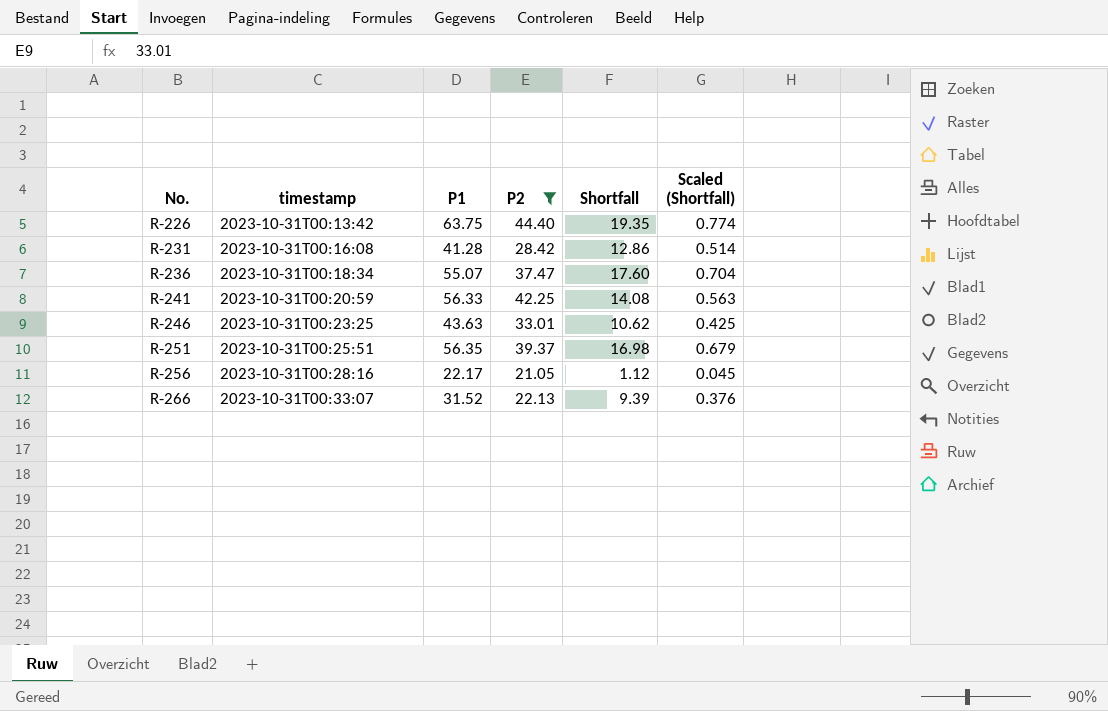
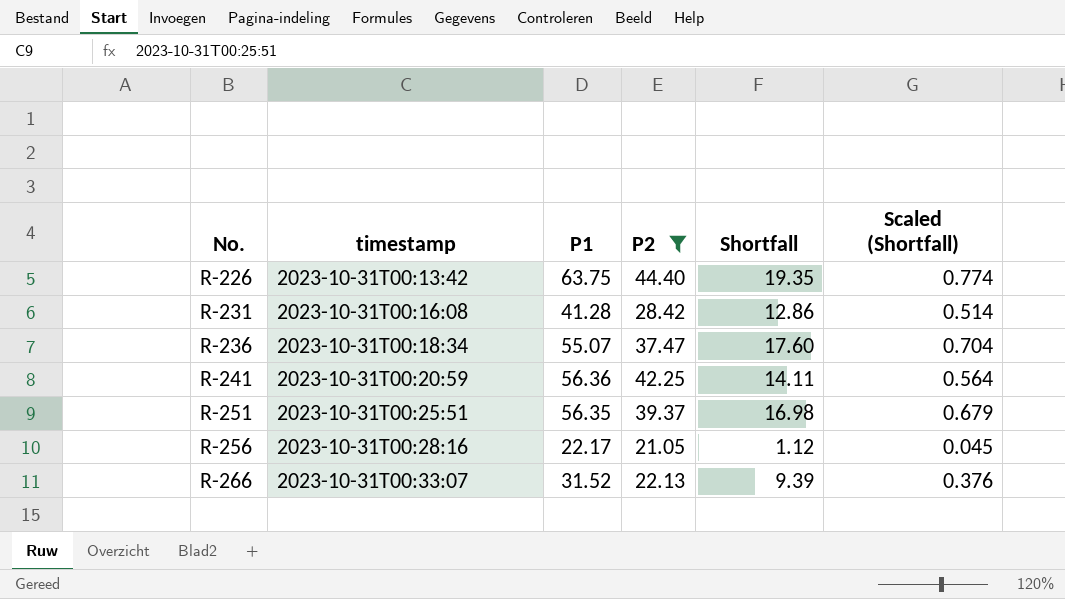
row R-246: 2023-10-31T00:23:25 | 43.63 | 33.01 | 10.62 | 0.425 -> none
R-241 | P1: 56.33 -> 56.36
R-241 | Shortfall: 14.08 -> 14.11
R-241 | Scaled (Shortfall): 0.563 -> 0.564

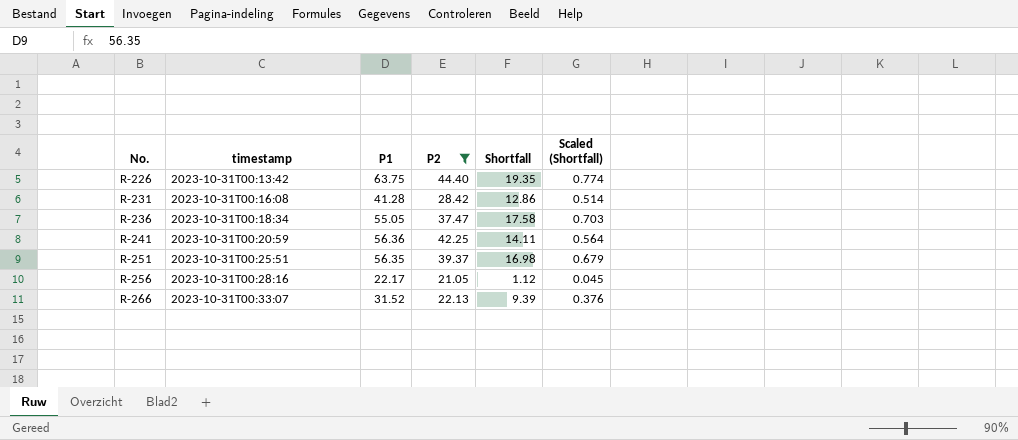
R-236 | P1: 55.07 -> 55.05
R-236 | Shortfall: 17.60 -> 17.58
R-236 | Scaled (Shortfall): 0.704 -> 0.703

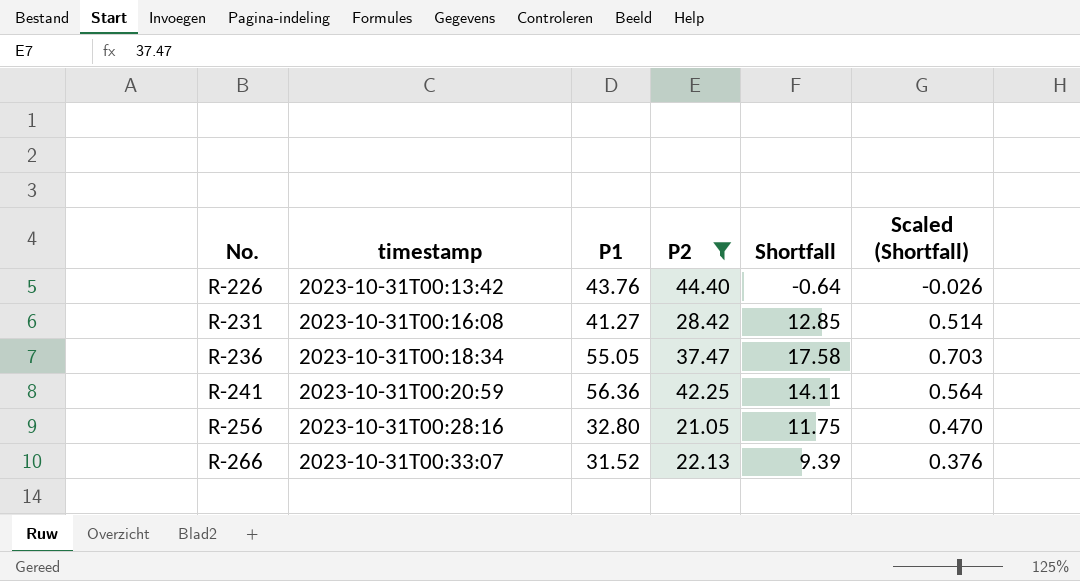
row R-251: 2023-10-31T00:25:51 | 56.35 | 39.37 | 16.98 | 0.679 -> none
R-226 | P1: 63.75 -> 43.76
R-226 | Shortfall: 19.35 -> -0.64
R-226 | Scaled (Shortfall): 0.774 -> -0.026
R-231 | P1: 41.28 -> 41.27
R-231 | Shortfall: 12.86 -> 12.85
R-256 | P1: 22.17 -> 32.80
R-256 | Shortfall: 1.12 -> 11.75
R-256 | Scaled (Shortfall): 0.045 -> 0.470

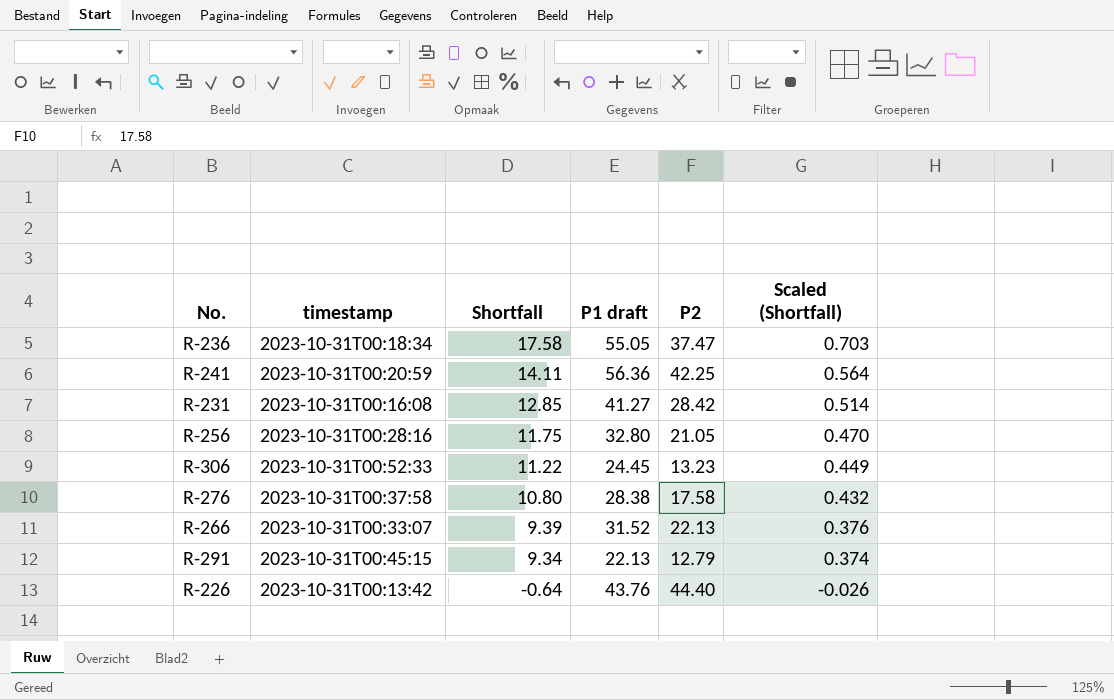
filter: P2 >= 21.05 -> none
row order: No. ascending -> Shortfall descending
column Shortfall | position: 5 -> 3
column name: P1 -> P1 draft

